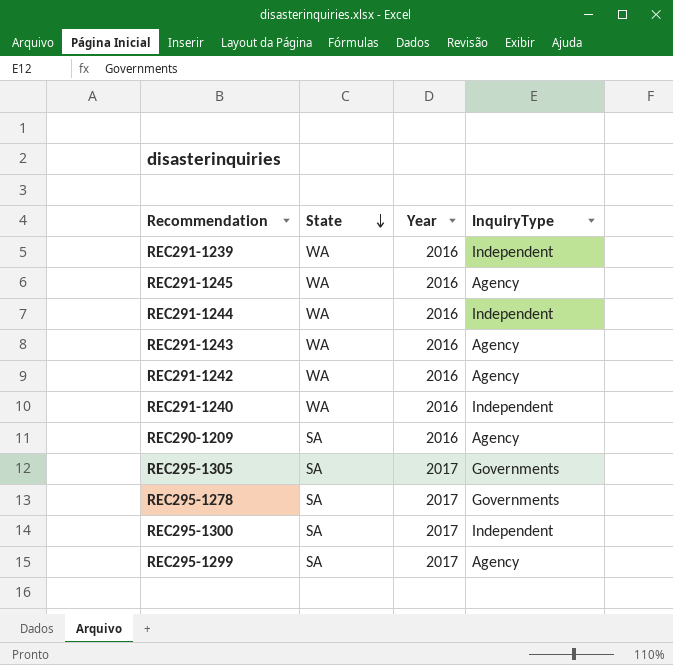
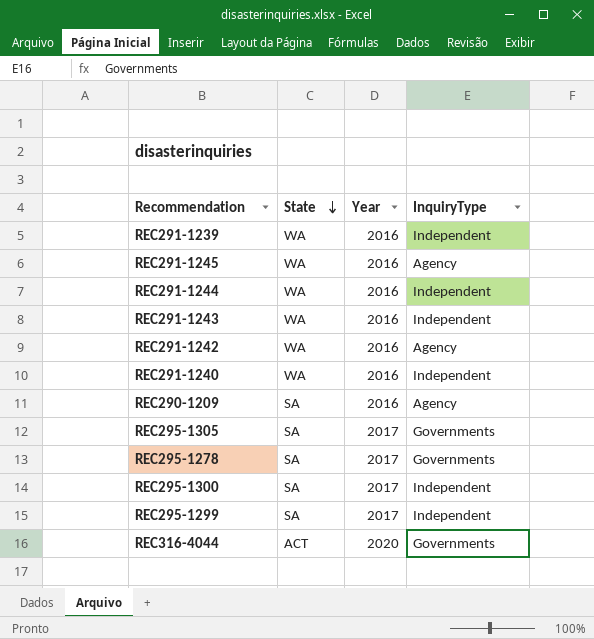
REC291-1243 | InquiryType: Agency -> Independent
REC295-1299 | InquiryType: Agency -> Independent
row REC316-4044: none -> ACT | 2020 | Governments

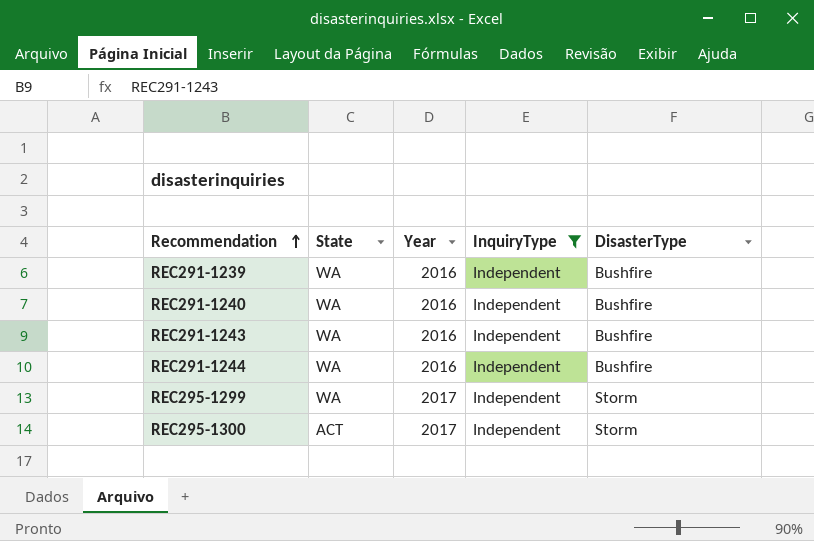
filter: none -> InquiryType = Independent
row order: State descending -> Recommendation ascending
column DisasterType | position: none -> 5
REC295-1299 | State: SA -> WA
REC295-1300 | State: SA -> ACT

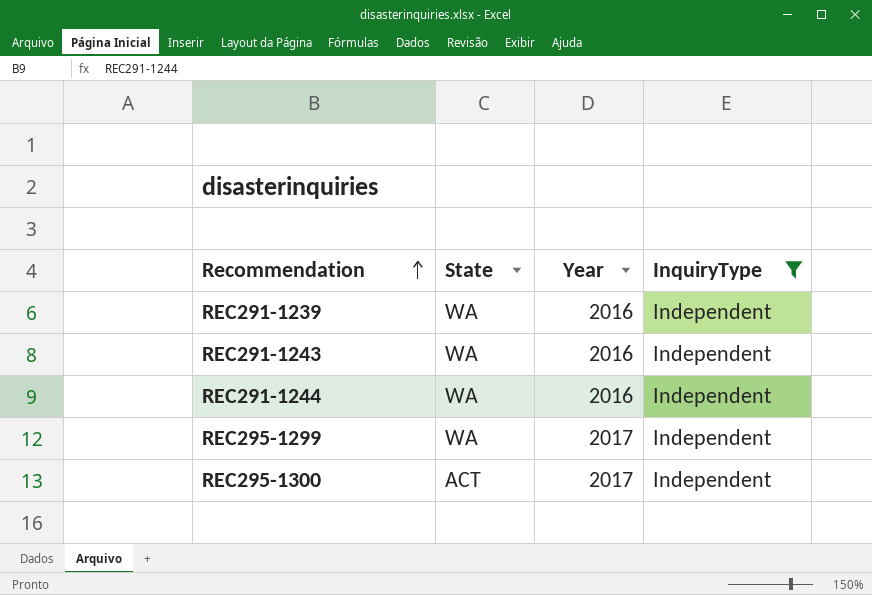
column DisasterType | position: 5 -> none
row REC291-1240: WA | 2016 | Independent | Bushfire -> none

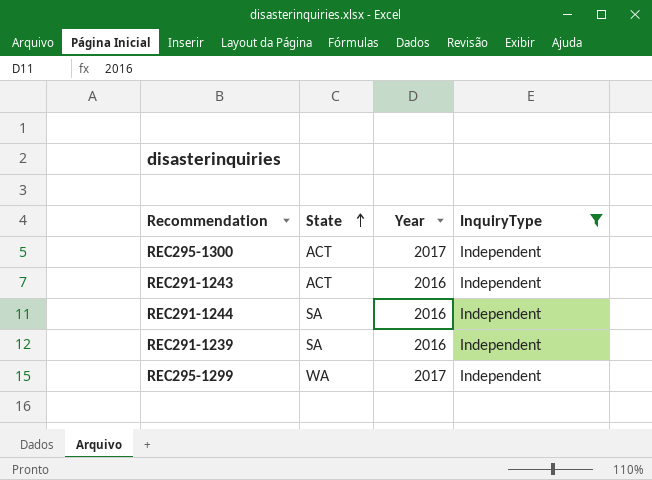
row order: Recommendation ascending -> State ascending
REC291-1243 | State: WA -> ACT
REC291-1244 | State: WA -> SA
REC291-1239 | State: WA -> SA

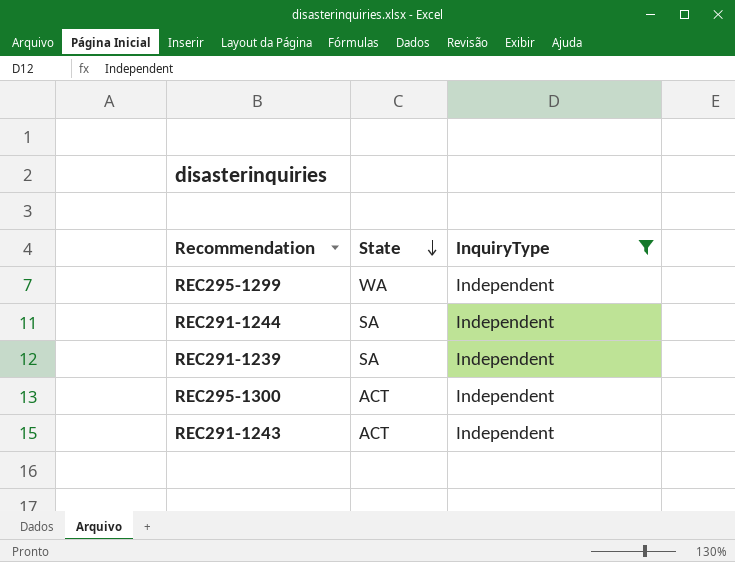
row order: State ascending -> State descending
column Year | position: 3 -> none

